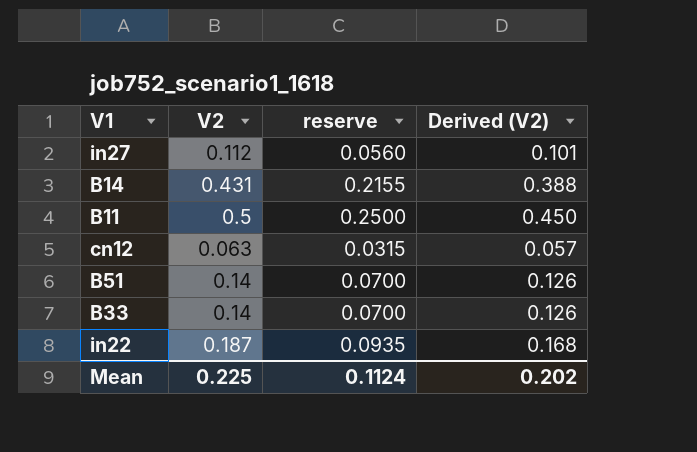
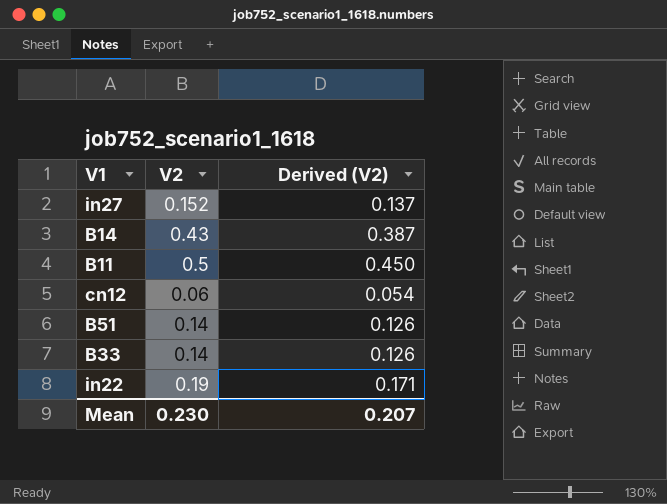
column reserve | formula: [V2] * 0.5 -> none
in27 | V2: 0.112 -> 0.152
in27 | Derived (V2): 0.101 -> 0.137
B14 | V2: 0.431 -> 0.43
B14 | Derived (V2): 0.388 -> 0.387
cn12 | V2: 0.063 -> 0.06
cn12 | Derived (V2): 0.057 -> 0.054
in22 | V2: 0.187 -> 0.19
in22 | Derived (V2): 0.168 -> 0.171
Mean | V2: 0.225 -> 0.230
Mean | Derived (V2): 0.202 -> 0.207

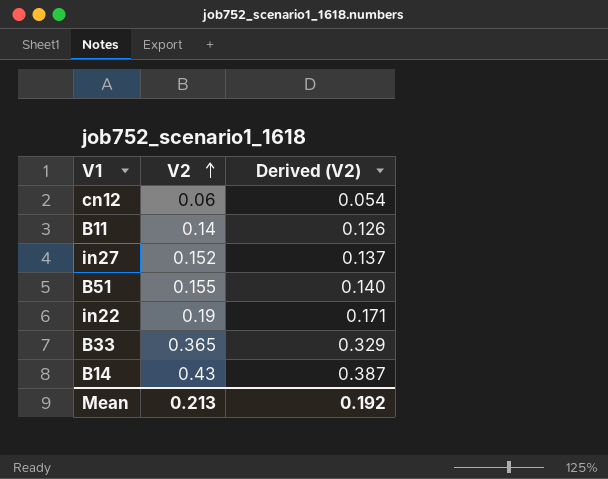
row order: none -> V2 ascending
B11 | V2: 0.5 -> 0.14
B11 | Derived (V2): 0.450 -> 0.126
B51 | V2: 0.14 -> 0.155
B51 | Derived (V2): 0.126 -> 0.140
B33 | V2: 0.14 -> 0.365
B33 | Derived (V2): 0.126 -> 0.329
Mean | V2: 0.230 -> 0.213
Mean | Derived (V2): 0.207 -> 0.192

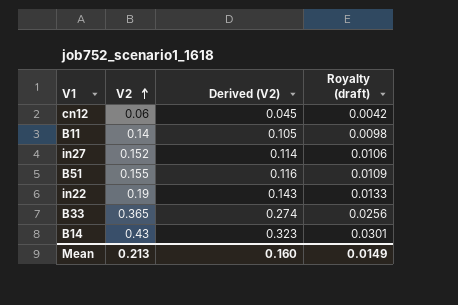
column Derived (V2) | formula: [V2] * 0.9 -> [V2] * 0.75
column Royalty (draft) | formula: none -> [V2] * 0.07
Mean | Derived (V2): 0.192 -> 0.160

